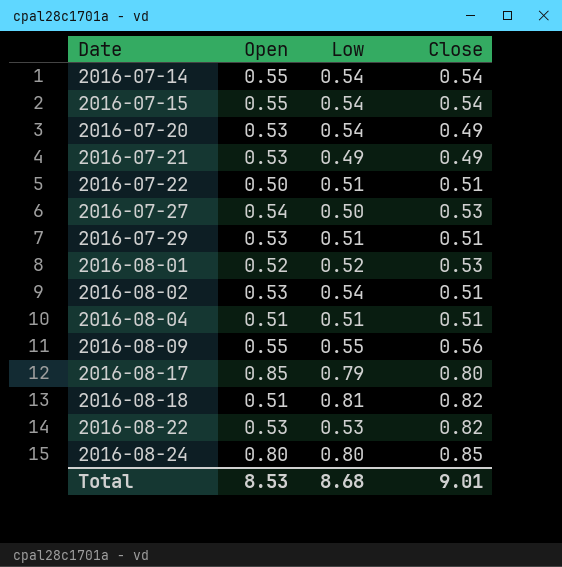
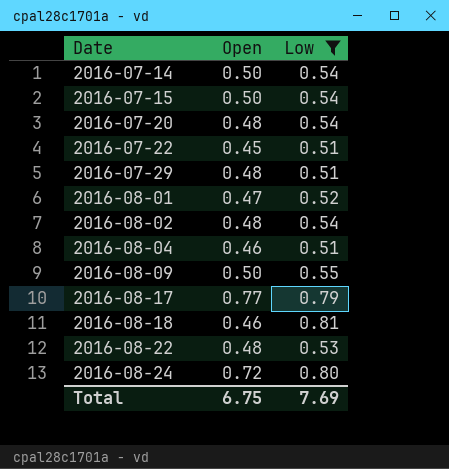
filter: none -> Low >= 0.51
column Close | position: 4 -> none
2016-07-14 | Open: 0.55 -> 0.50
2016-07-15 | Open: 0.55 -> 0.50
2016-07-20 | Open: 0.53 -> 0.48
2016-07-22 | Open: 0.50 -> 0.45
2016-07-29 | Open: 0.53 -> 0.48
2016-08-01 | Open: 0.52 -> 0.47
2016-08-02 | Open: 0.53 -> 0.48
2016-08-04 | Open: 0.51 -> 0.46
2016-08-09 | Open: 0.55 -> 0.50
2016-08-17 | Open: 0.85 -> 0.77
2016-08-18 | Open: 0.51 -> 0.46
2016-08-22 | Open: 0.53 -> 0.48
2016-08-24 | Open: 0.80 -> 0.72
Total | Open: 8.53 -> 6.75
Total | Low: 8.68 -> 7.69

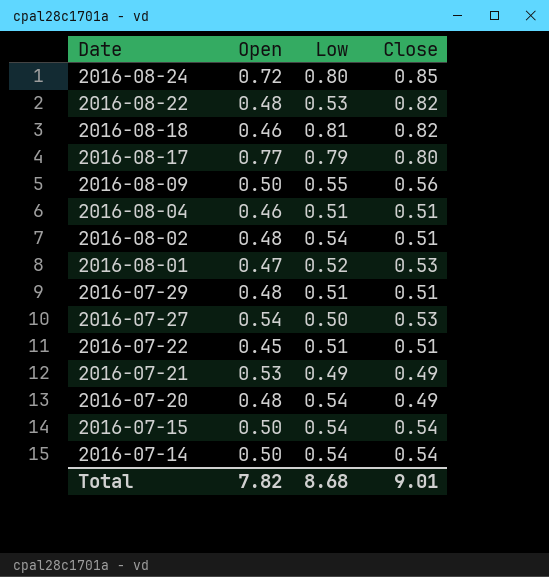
filter: Low >= 0.51 -> none
row order: Date ascending -> Date descending
column Close | position: none -> 4
Total | Open: 6.75 -> 7.82
Total | Low: 7.69 -> 8.68

